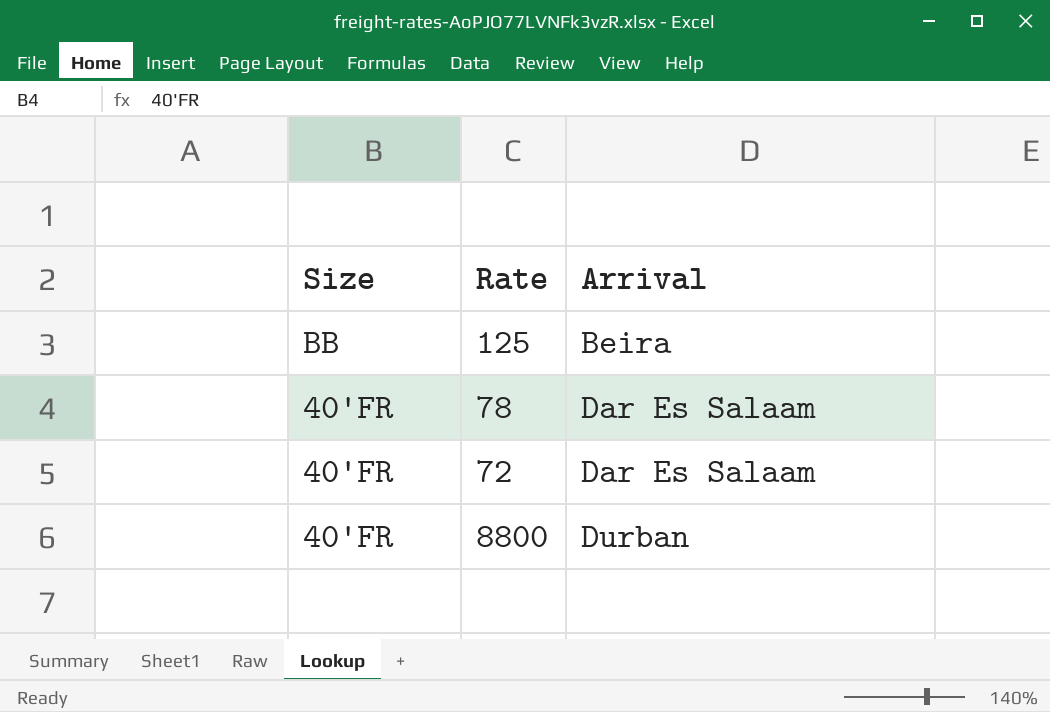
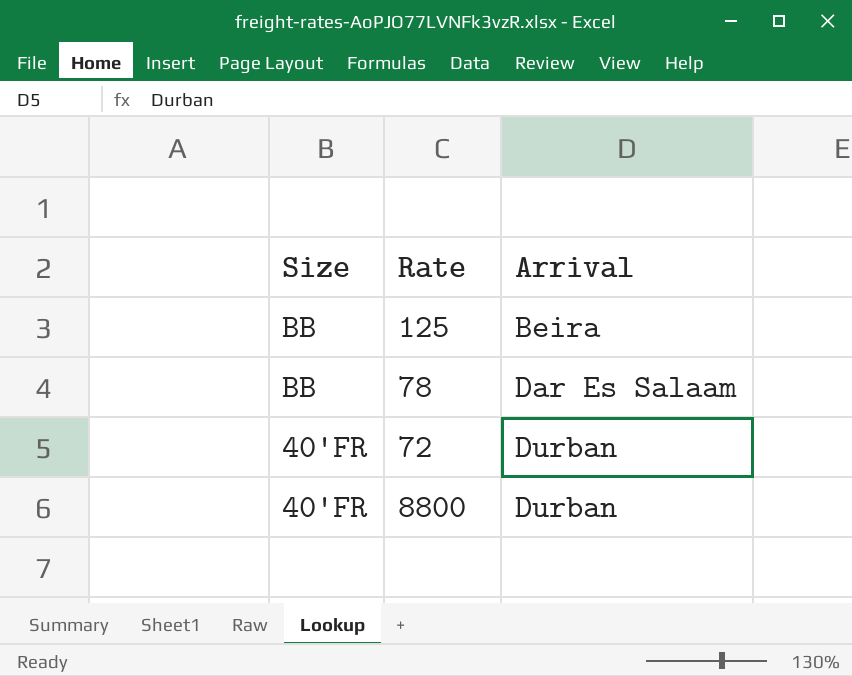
78 | Size: 40'FR -> BB
72 | Arrival: Dar Es Salaam -> Durban

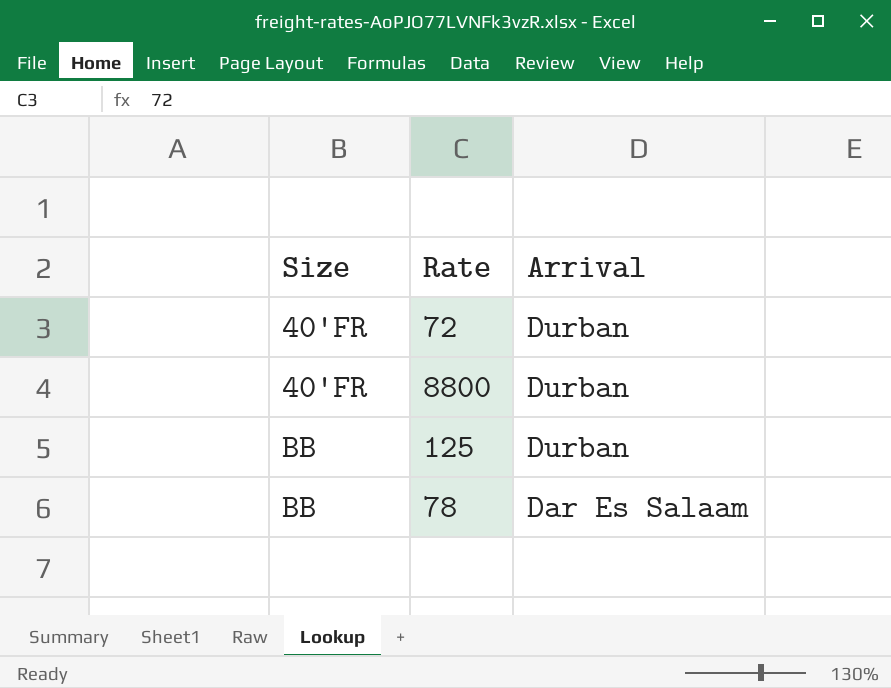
row order: Size descending -> Size ascending
125 | Arrival: Beira -> Durban

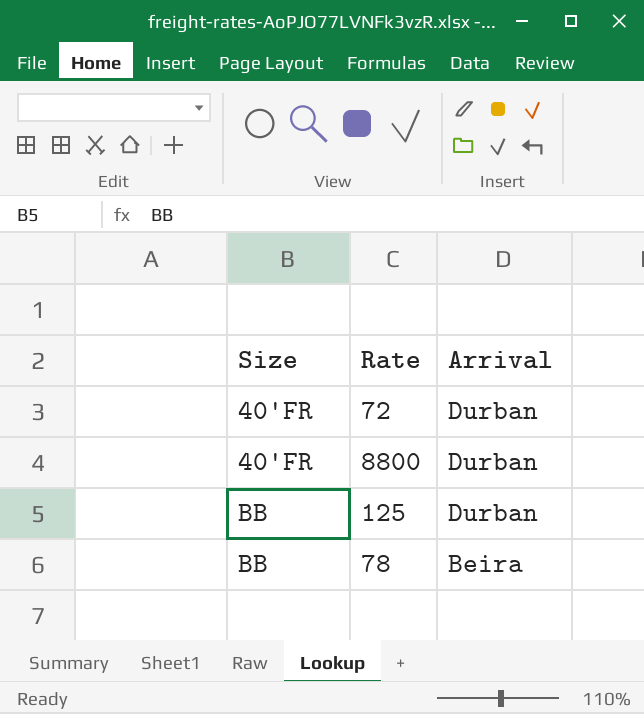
78 | Arrival: Dar Es Salaam -> Beira

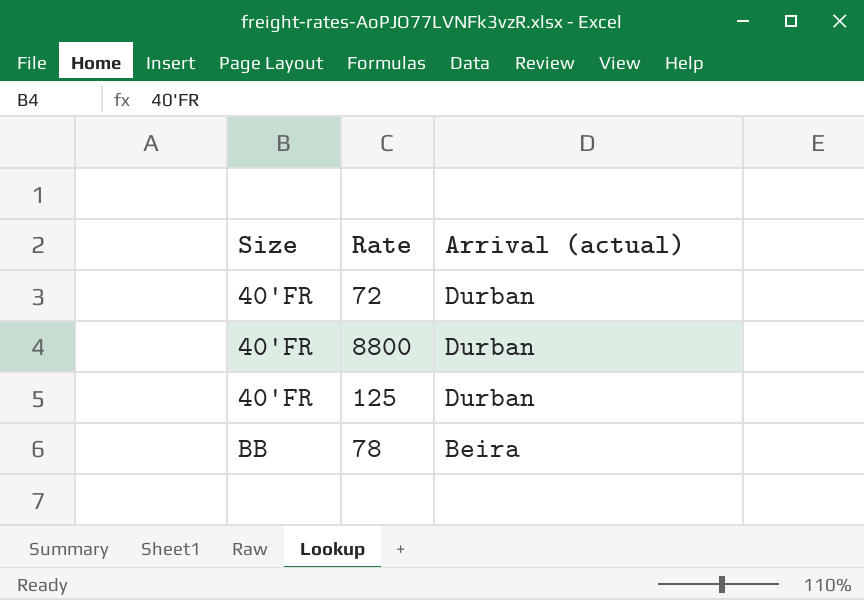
column name: Arrival -> Arrival (actual)
125 | Size: BB -> 40'FR

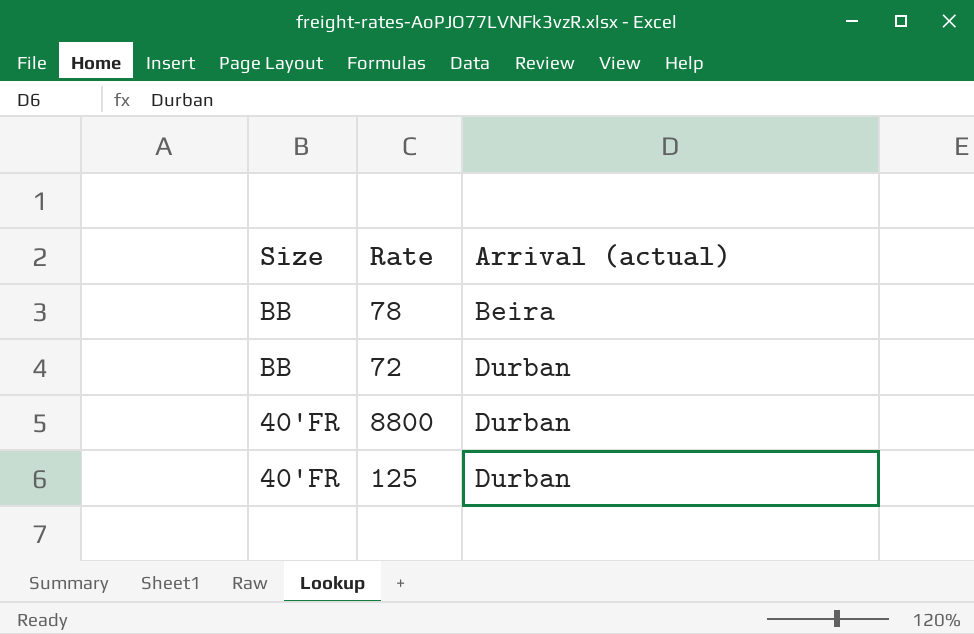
row order: Size ascending -> Size descending
72 | Size: 40'FR -> BB

